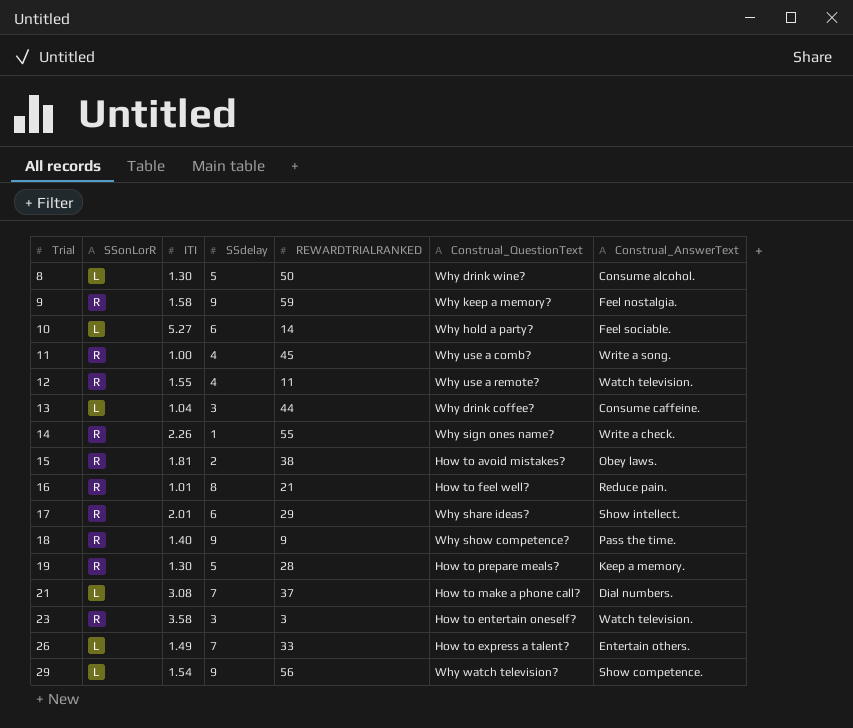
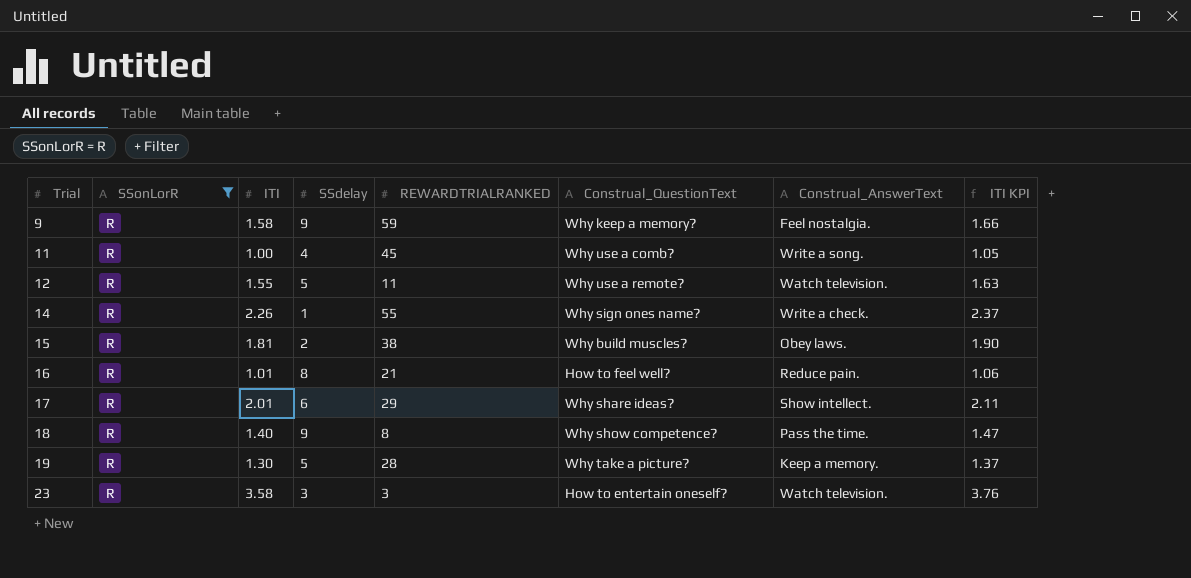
filter: none -> SSonLorR = R
column ITI KPI | formula: none -> [ITI] * 1.05
12 | SSdelay: 4 -> 5
15 | Construal_QuestionText: How to avoid mistakes? -> Why build muscles?
18 | REWARDTRIALRANKED: 9 -> 8
19 | Construal_QuestionText: How to prepare meals? -> Why take a picture?

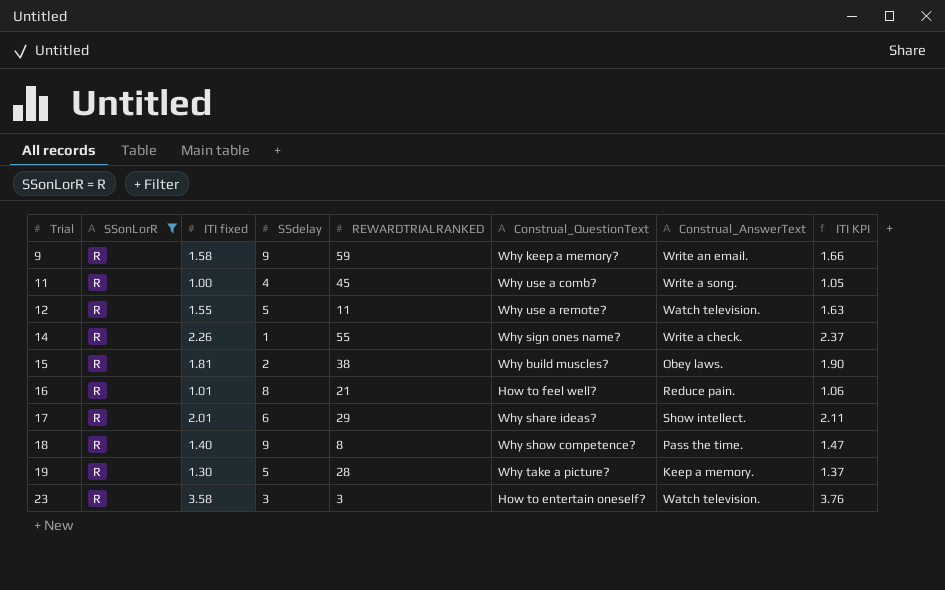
column name: ITI -> ITI fixed
9 | Construal_AnswerText: Feel nostalgia. -> Write an email.

